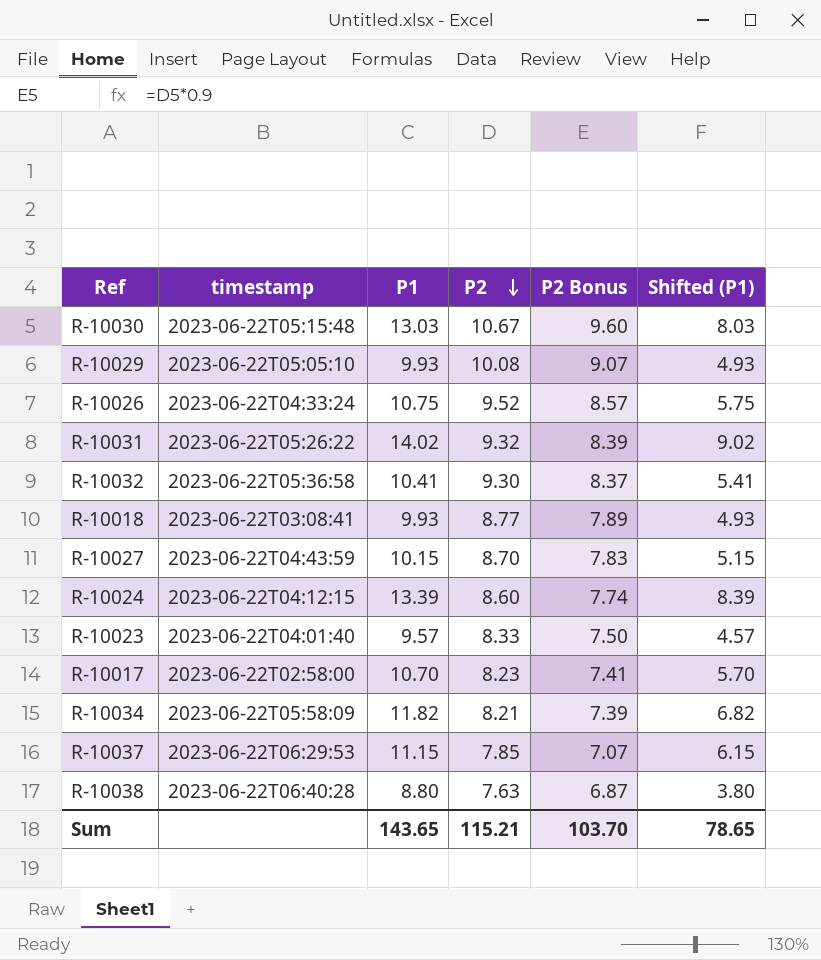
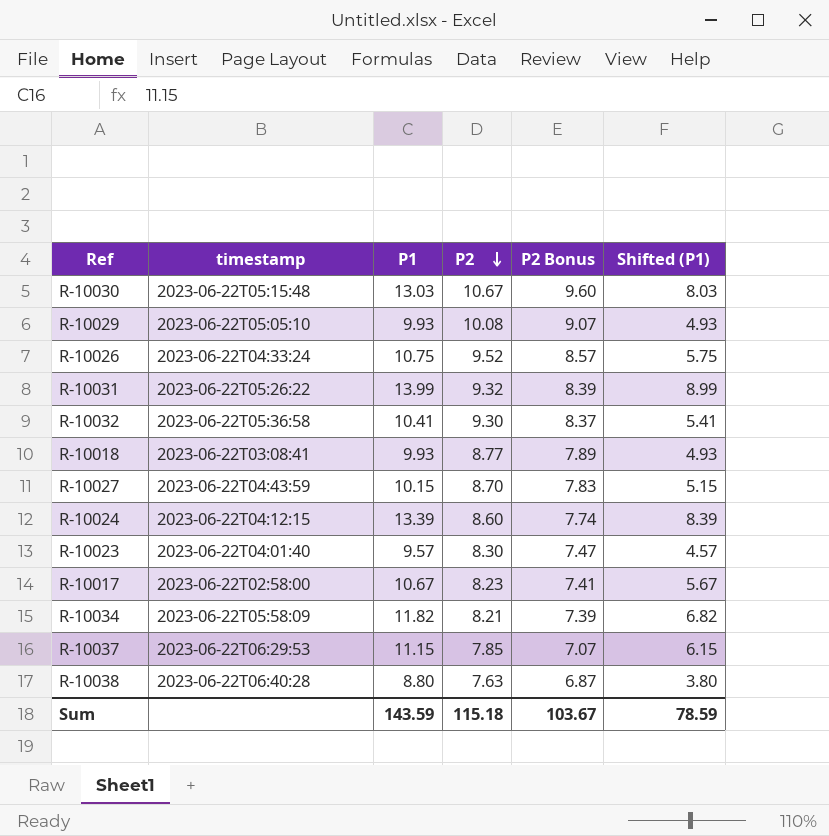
R-10031 | P1: 14.02 -> 13.99
R-10031 | Shifted (P1): 9.02 -> 8.99
R-10023 | P2: 8.33 -> 8.30
R-10023 | P2 Bonus: 7.50 -> 7.47
R-10017 | P1: 10.70 -> 10.67
R-10017 | Shifted (P1): 5.70 -> 5.67
Sum | P1: 143.65 -> 143.59
Sum | P2: 115.21 -> 115.18
Sum | P2 Bonus: 103.70 -> 103.67
Sum | Shifted (P1): 78.65 -> 78.59

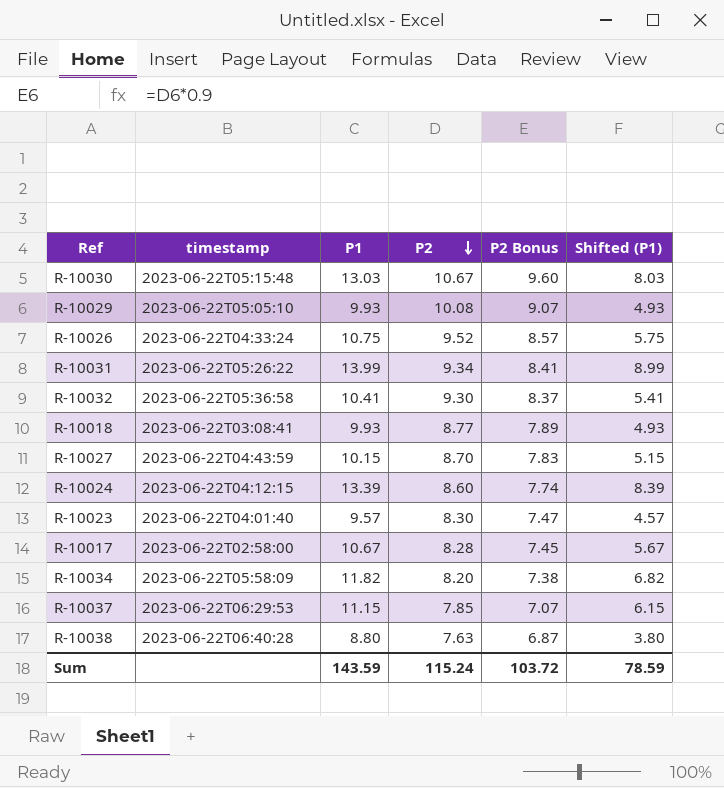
R-10031 | P2: 9.32 -> 9.34
R-10031 | P2 Bonus: 8.39 -> 8.41
R-10017 | P2: 8.23 -> 8.28
R-10017 | P2 Bonus: 7.41 -> 7.45
R-10034 | P2: 8.21 -> 8.20
R-10034 | P2 Bonus: 7.39 -> 7.38
Sum | P2: 115.18 -> 115.24
Sum | P2 Bonus: 103.67 -> 103.72

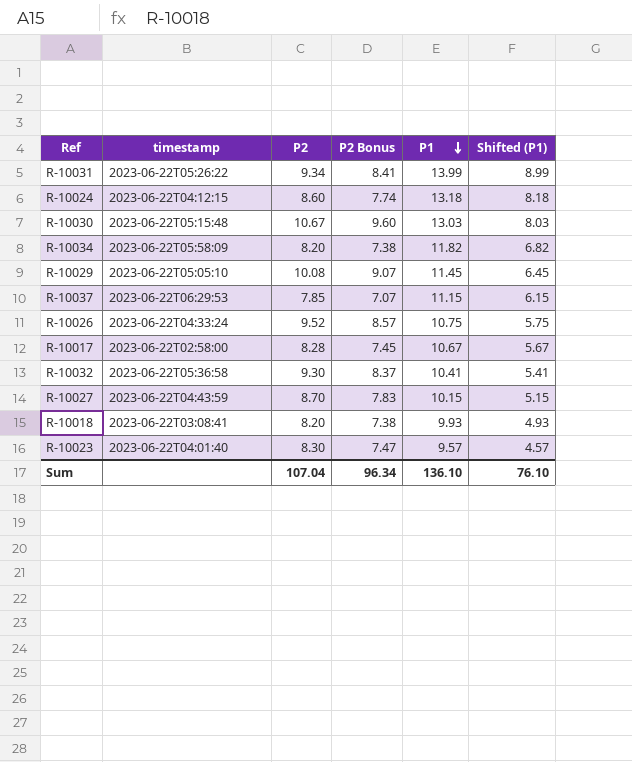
row order: P2 descending -> P1 descending
column P1 | position: 3 -> 5
row R-10038: 2023-06-22T06:40:28 | 8.80 | 7.63 | 6.87 | 3.80 -> none
R-10024 | P1: 13.39 -> 13.18
R-10024 | Shifted (P1): 8.39 -> 8.18
R-10029 | P1: 9.93 -> 11.45
R-10029 | Shifted (P1): 4.93 -> 6.45
R-10018 | P2: 8.77 -> 8.20
R-10018 | P2 Bonus: 7.89 -> 7.38
Sum | P2: 115.24 -> 107.04
Sum | P2 Bonus: 103.72 -> 96.34
Sum | P1: 143.59 -> 136.10
Sum | Shifted (P1): 78.59 -> 76.10

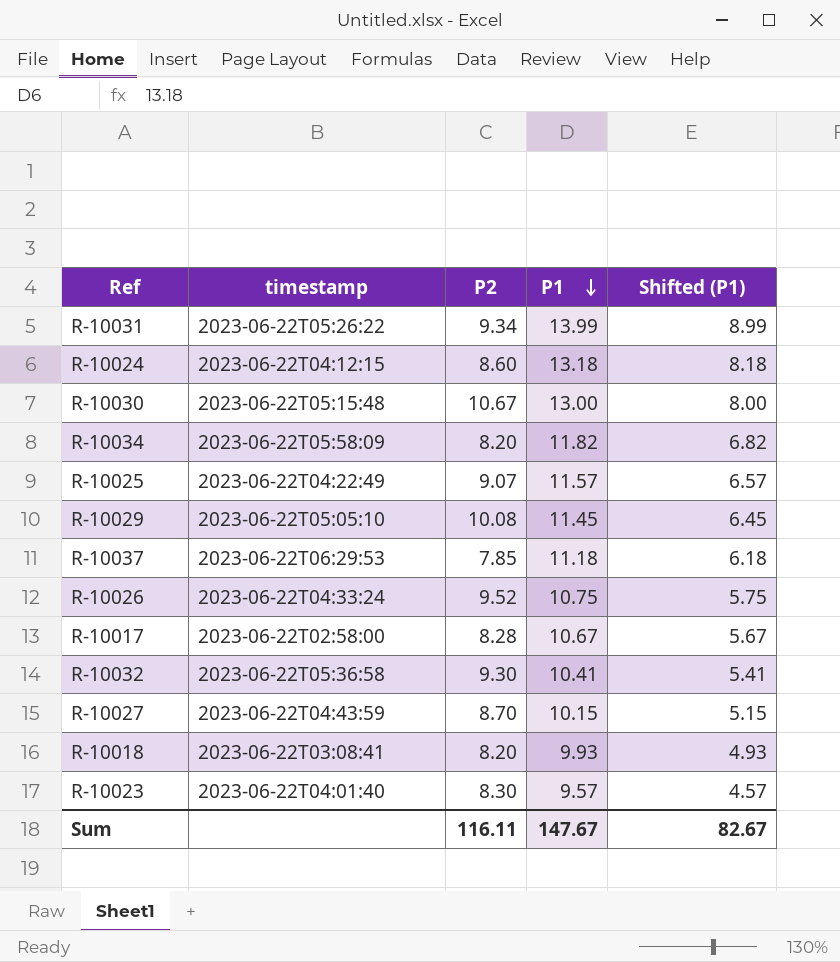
column P2 Bonus | formula: [P2] * 0.9 -> none
R-10030 | P1: 13.03 -> 13.00
R-10030 | Shifted (P1): 8.03 -> 8.00
row R-10025: none -> 2023-06-22T04:22:49 | 9.07 | 11.57 | 6.57
R-10037 | P1: 11.15 -> 11.18
R-10037 | Shifted (P1): 6.15 -> 6.18
Sum | P2: 107.04 -> 116.11
Sum | P1: 136.10 -> 147.67
Sum | Shifted (P1): 76.10 -> 82.67

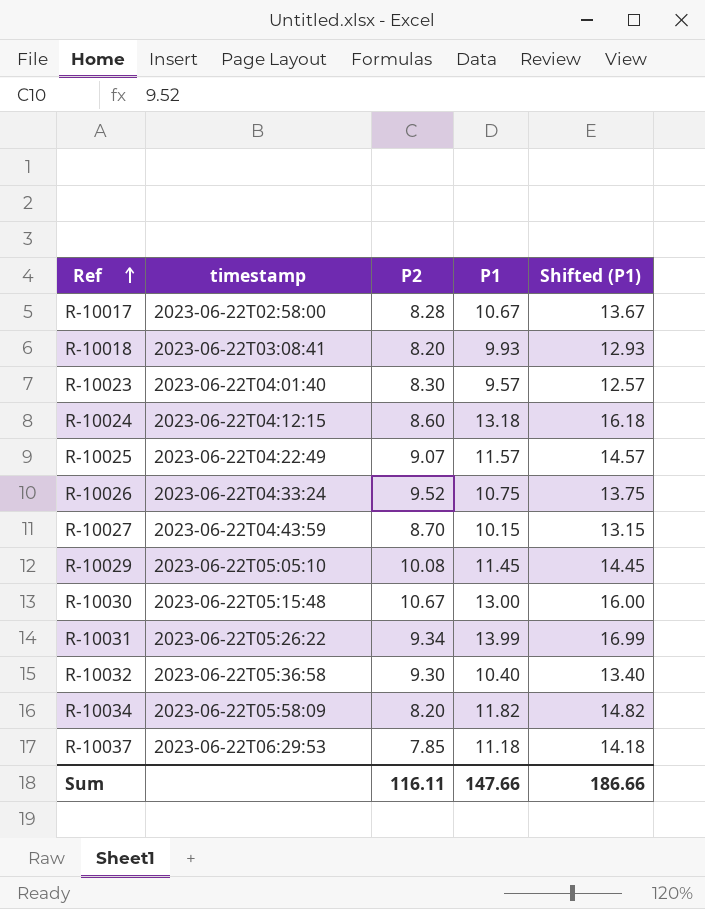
row order: P1 descending -> Ref ascending
column Shifted (P1) | formula: [P1] - 5 -> [P1] + 3
R-10032 | P1: 10.41 -> 10.40
Sum | P1: 147.67 -> 147.66
Sum | Shifted (P1): 82.67 -> 186.66

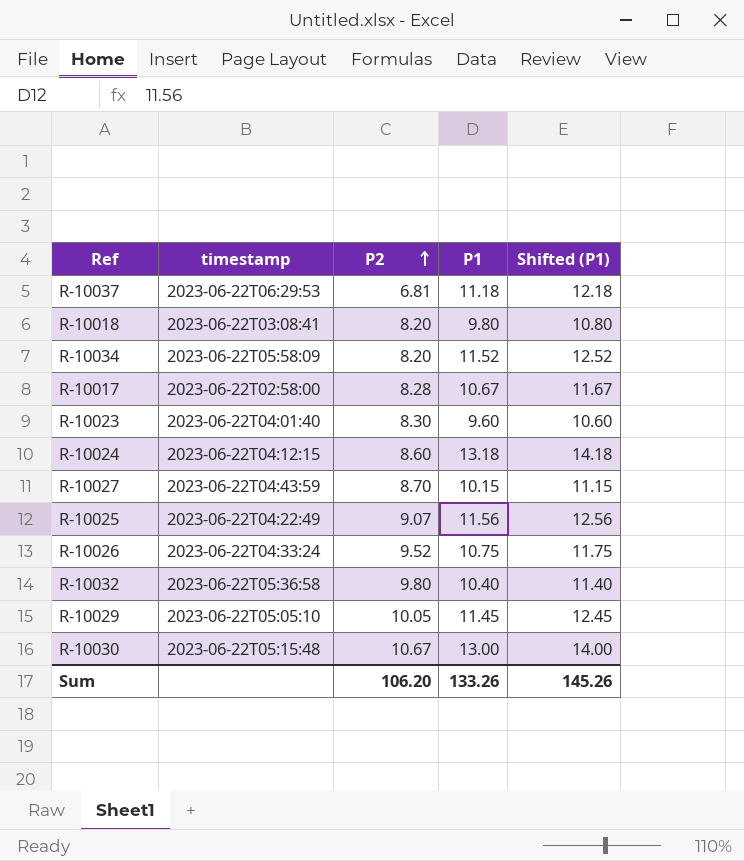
row order: Ref ascending -> P2 ascending
column Shifted (P1) | formula: [P1] + 3 -> [P1] + 1
row R-10031: 2023-06-22T05:26:22 | 9.34 | 13.99 | 16.99 -> none
R-10037 | P2: 7.85 -> 6.81
R-10018 | P1: 9.93 -> 9.80
R-10034 | P1: 11.82 -> 11.52
R-10023 | P1: 9.57 -> 9.60
R-10025 | P1: 11.57 -> 11.56
R-10032 | P2: 9.30 -> 9.80
R-10029 | P2: 10.08 -> 10.05
Sum | P2: 116.11 -> 106.20
Sum | P1: 147.66 -> 133.26
Sum | Shifted (P1): 186.66 -> 145.26

